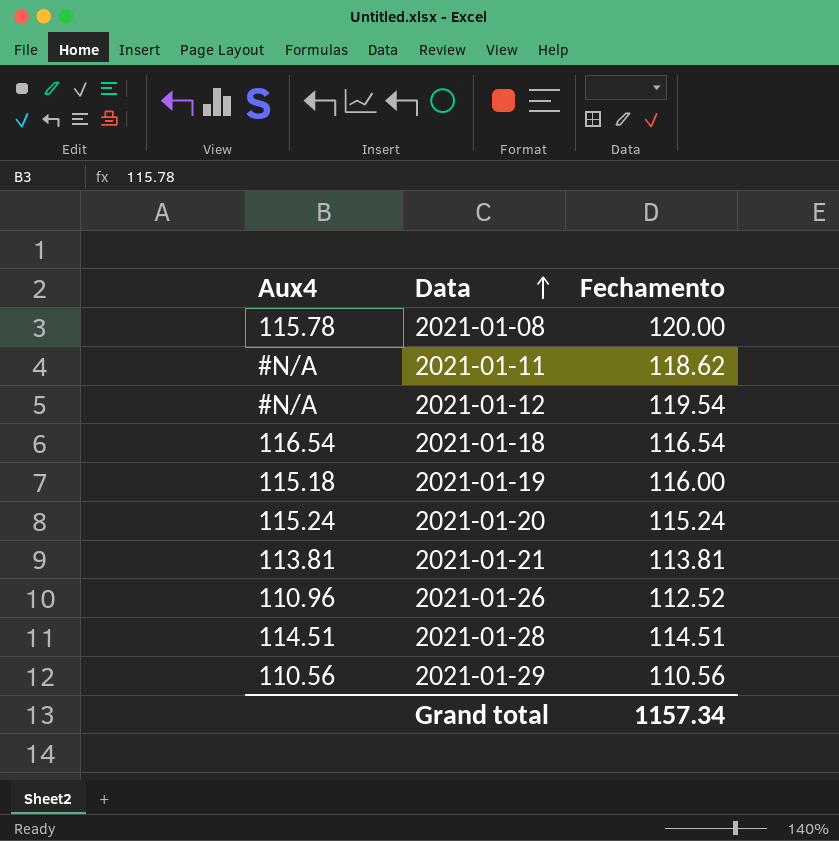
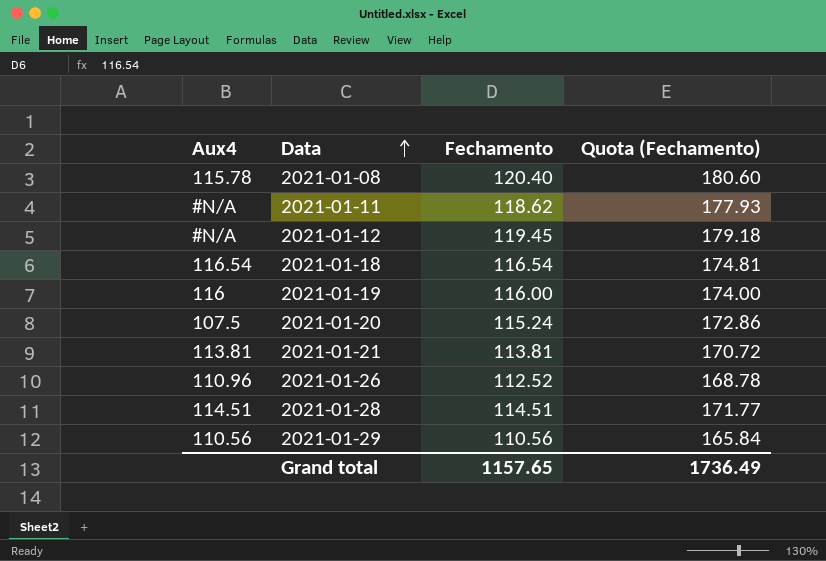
column Quota (Fechamento) | formula: none -> [Fechamento] * 1.5
2021-01-08 | Fechamento: 120.00 -> 120.40
2021-01-12 | Fechamento: 119.54 -> 119.45
2021-01-19 | Aux4: 115.18 -> 116
2021-01-20 | Aux4: 115.24 -> 107.5
Grand total | Fechamento: 1157.34 -> 1157.65

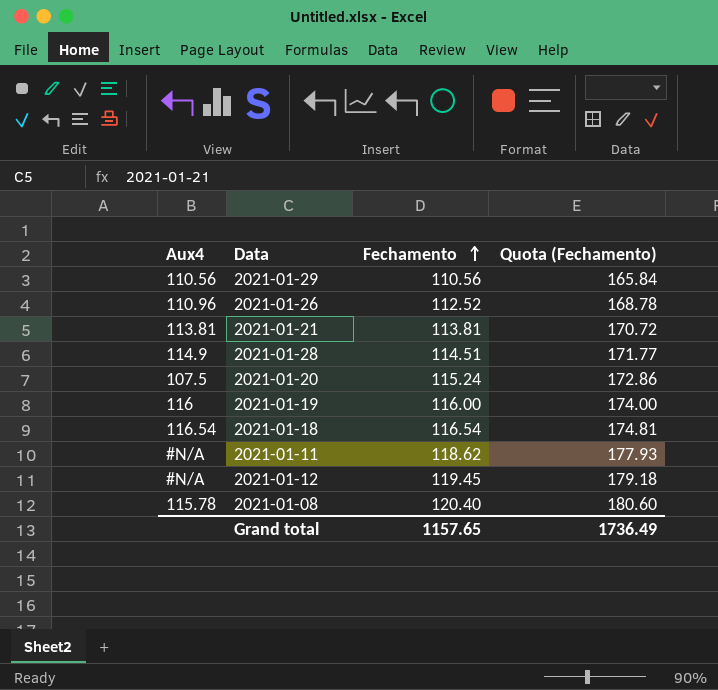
row order: Data ascending -> Fechamento ascending
2021-01-28 | Aux4: 114.51 -> 114.9

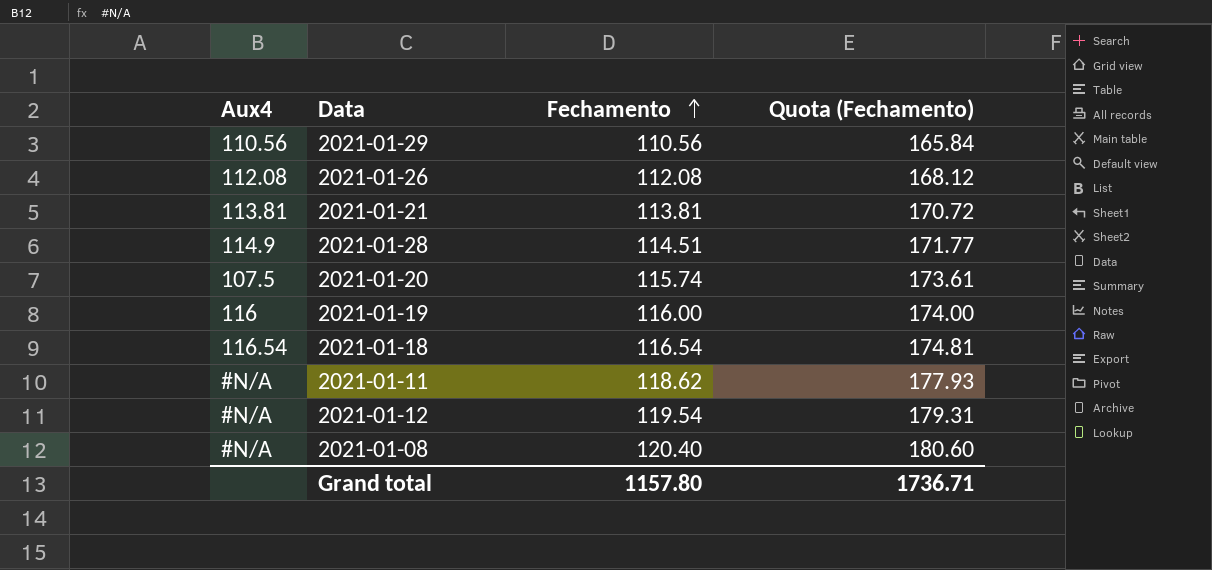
2021-01-26 | Aux4: 110.96 -> 112.08
2021-01-26 | Fechamento: 112.52 -> 112.08
2021-01-26 | Quota (Fechamento): 168.78 -> 168.12
2021-01-20 | Fechamento: 115.24 -> 115.74
2021-01-20 | Quota (Fechamento): 172.86 -> 173.61
2021-01-12 | Fechamento: 119.45 -> 119.54
2021-01-12 | Quota (Fechamento): 179.18 -> 179.31
2021-01-08 | Aux4: 115.78 -> #N/A
Grand total | Fechamento: 1157.65 -> 1157.80
Grand total | Quota (Fechamento): 1736.49 -> 1736.71

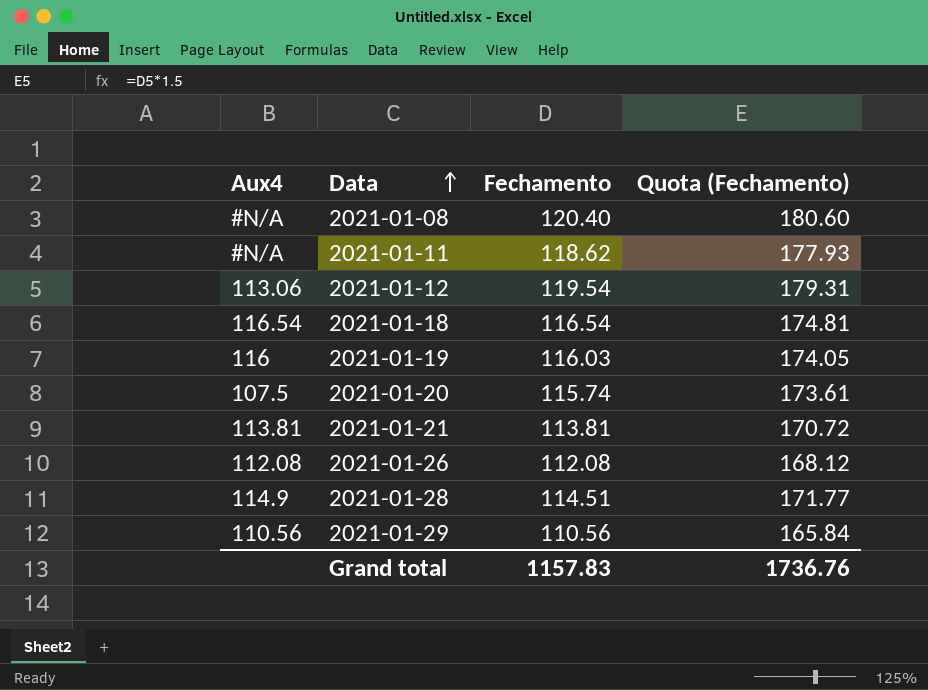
row order: Fechamento ascending -> Data ascending
2021-01-12 | Aux4: #N/A -> 113.06
2021-01-19 | Fechamento: 116.00 -> 116.03
2021-01-19 | Quota (Fechamento): 174.00 -> 174.05
Grand total | Fechamento: 1157.80 -> 1157.83
Grand total | Quota (Fechamento): 1736.71 -> 1736.76

